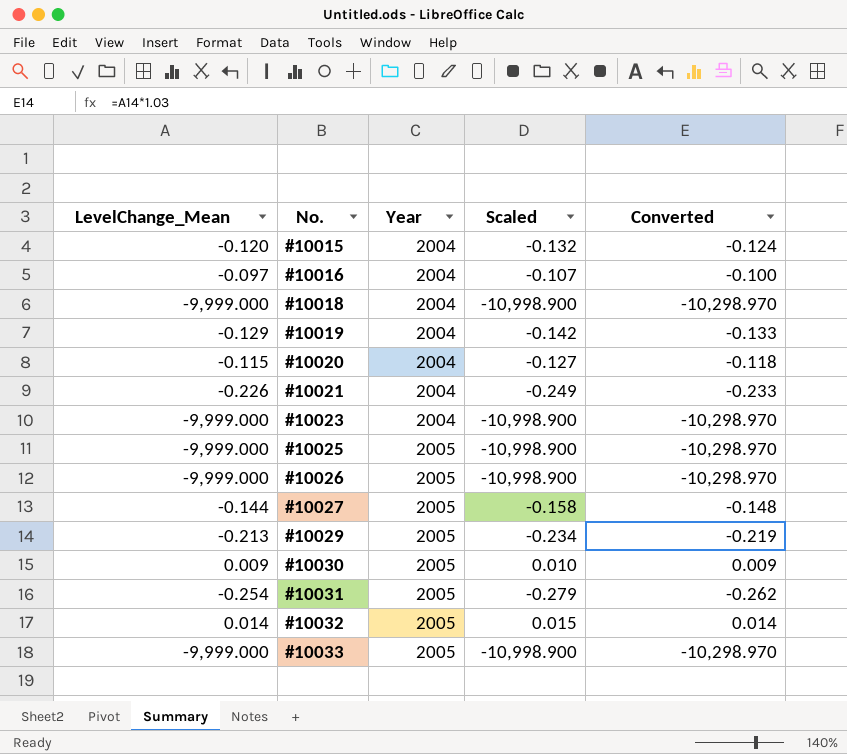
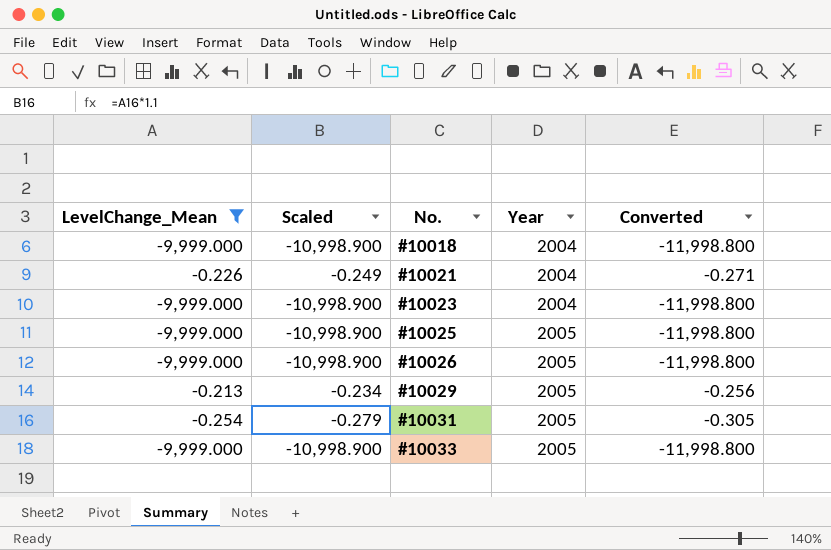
filter: none -> LevelChange_Mean <= -0.213
column Scaled | position: 4 -> 2
column Converted | formula: [LevelChange_Mean] * 1.03 -> [LevelChange_Mean] * 1.2

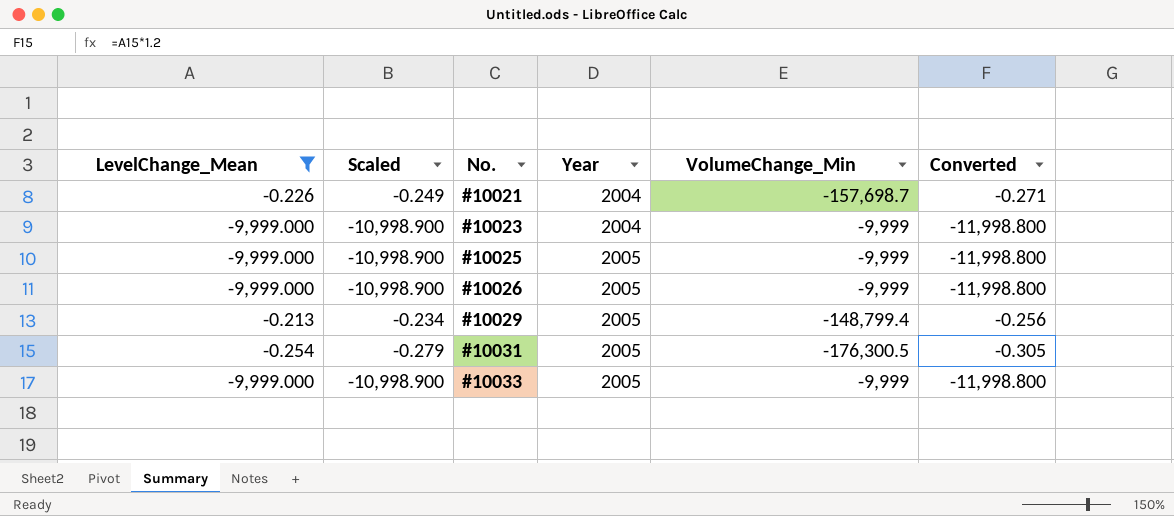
column VolumeChange_Min | position: none -> 5
row #10018: -9,999.000 | -10,998.900 | 2004 | -11,998.800 -> none

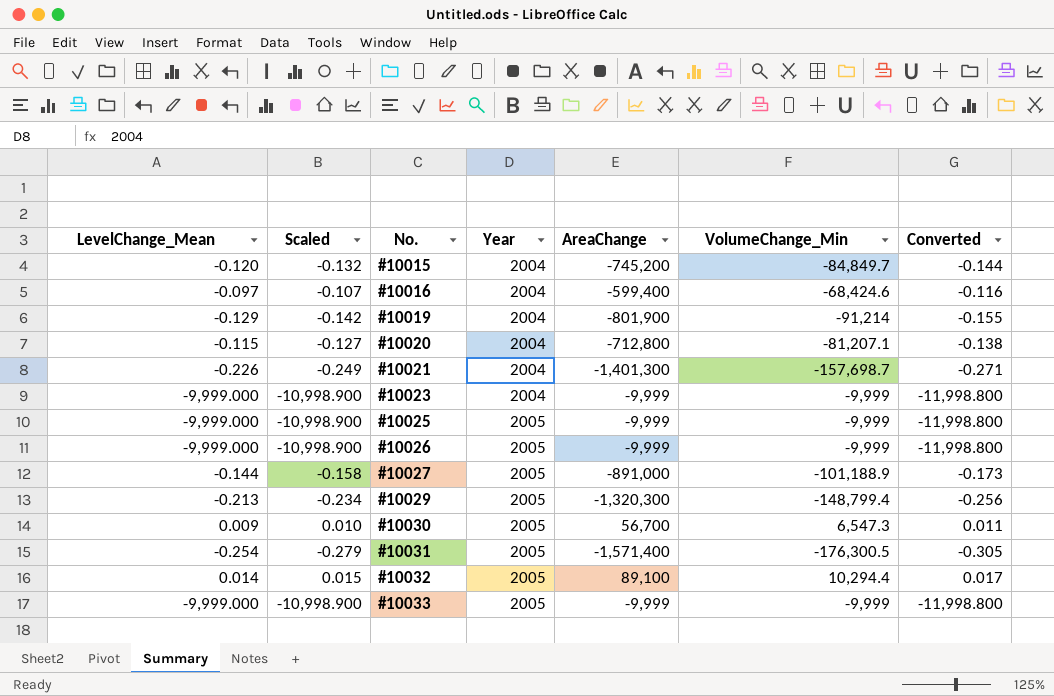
filter: LevelChange_Mean <= -0.213 -> none
column AreaChange | position: none -> 5

